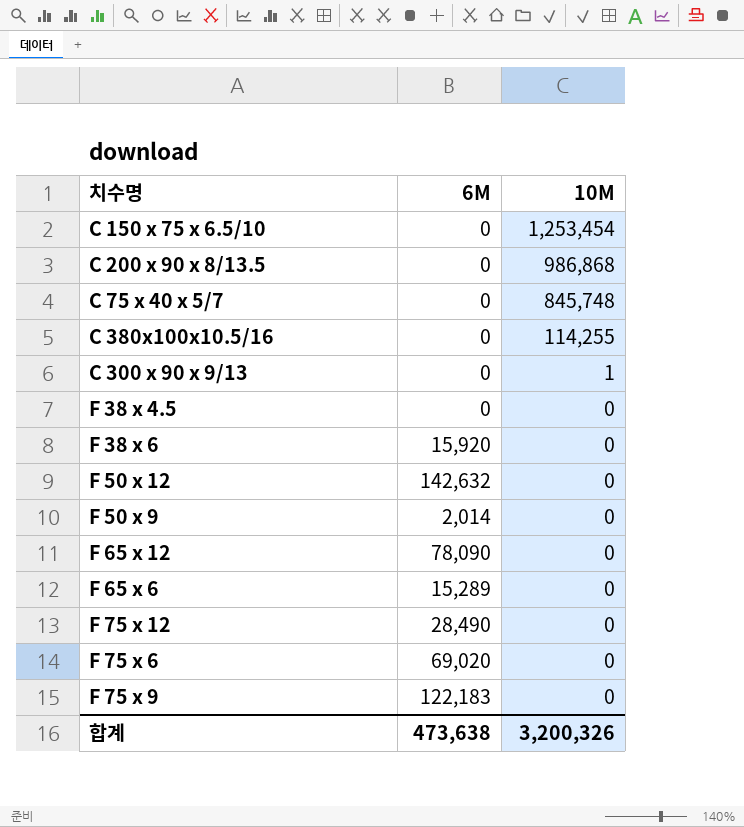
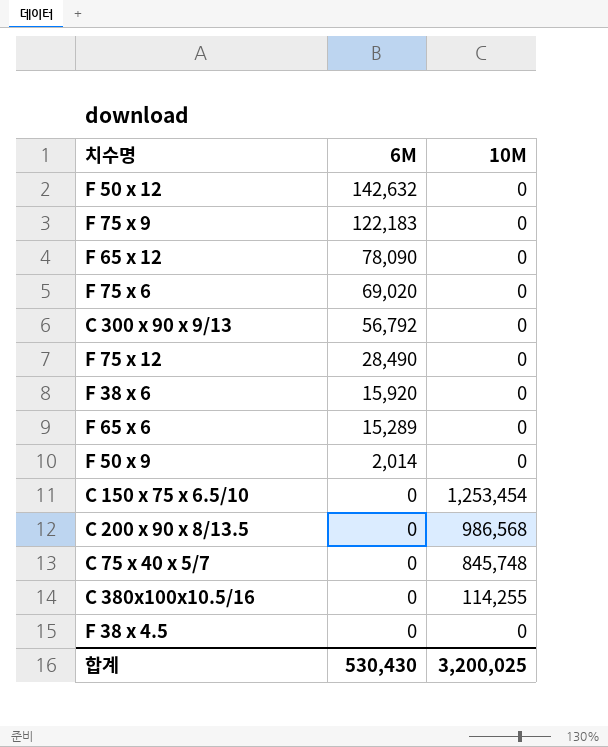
row order: 10M descending -> 6M descending
C 300 x 90 x 9/13 | 6M: 0 -> 56,792
C 300 x 90 x 9/13 | 10M: 1 -> 0
C 200 x 90 x 8/13.5 | 10M: 986,868 -> 986,568
합계 | 6M: 473,638 -> 530,430
합계 | 10M: 3,200,326 -> 3,200,025

